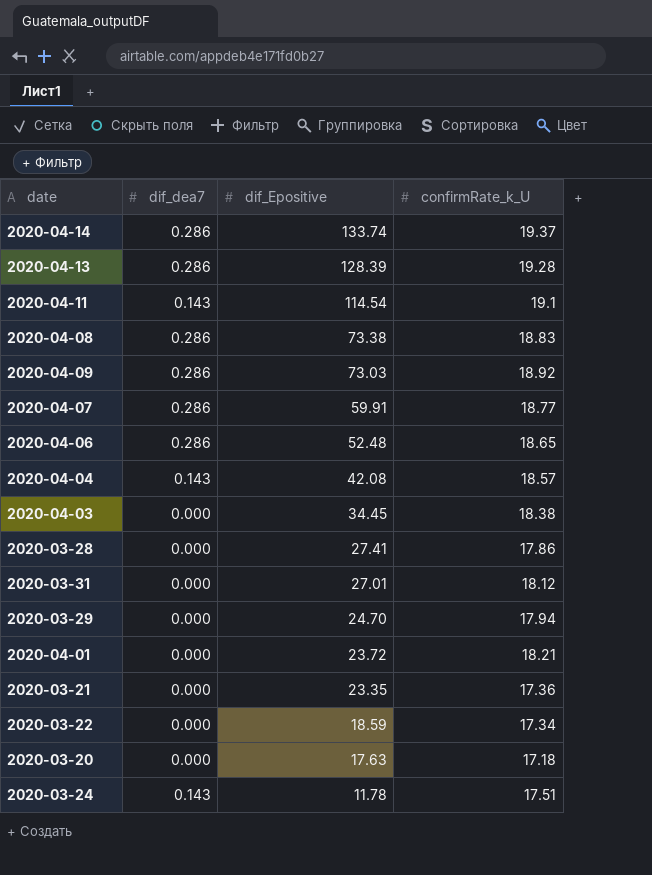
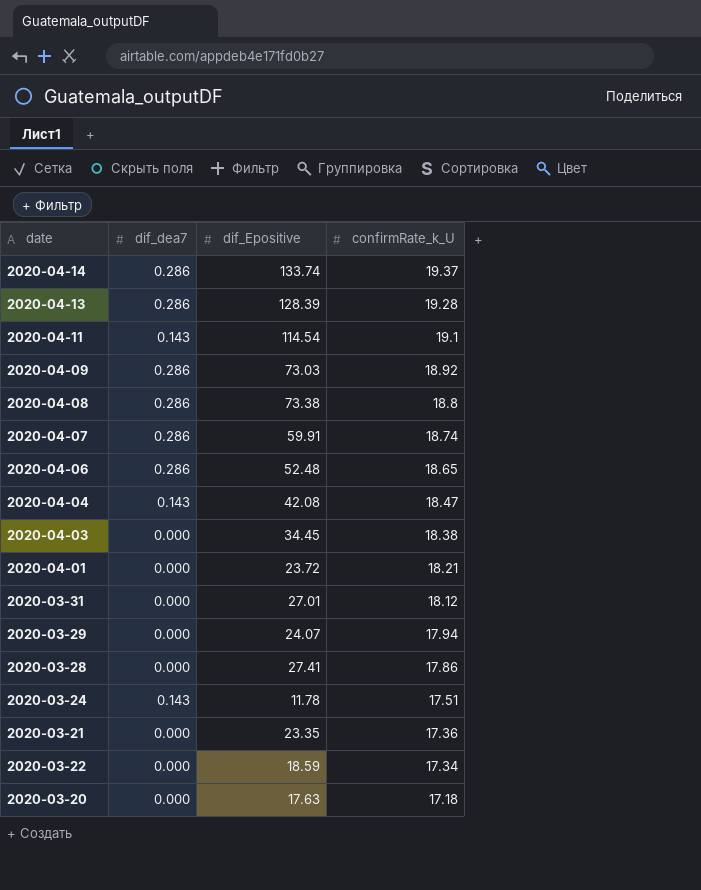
row order: dif_Epositive descending -> confirmRate_k_U descending
2020-04-08 | confirmRate_k_U: 18.83 -> 18.8
2020-04-07 | confirmRate_k_U: 18.77 -> 18.74
2020-04-04 | confirmRate_k_U: 18.57 -> 18.47
2020-03-29 | dif_Epositive: 24.70 -> 24.07

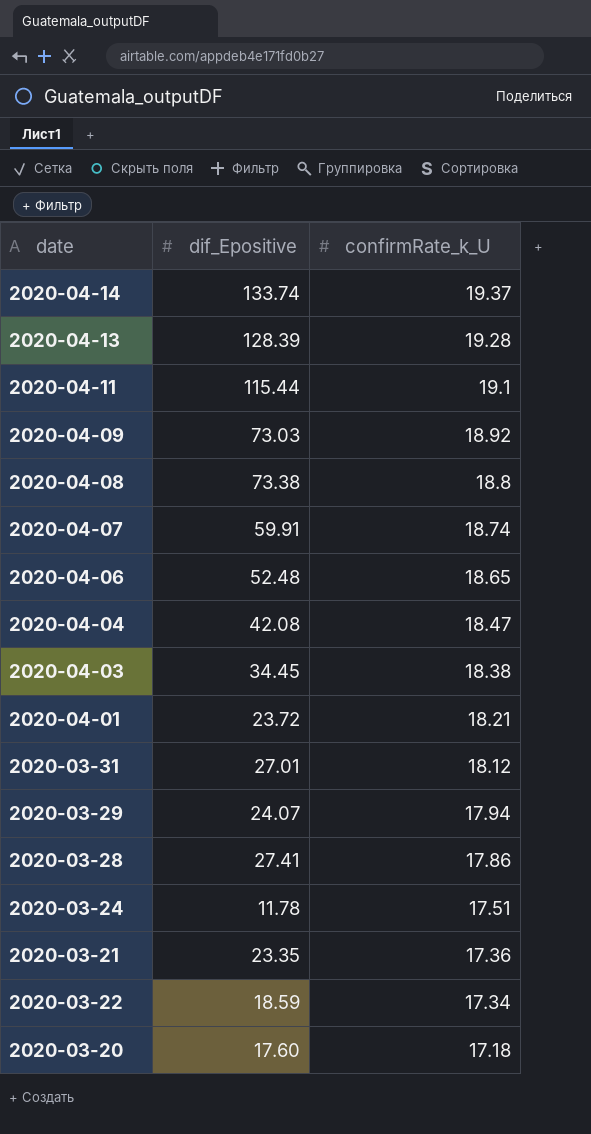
column dif_dea7 | position: 2 -> none
2020-04-11 | dif_Epositive: 114.54 -> 115.44
2020-03-20 | dif_Epositive: 17.63 -> 17.60

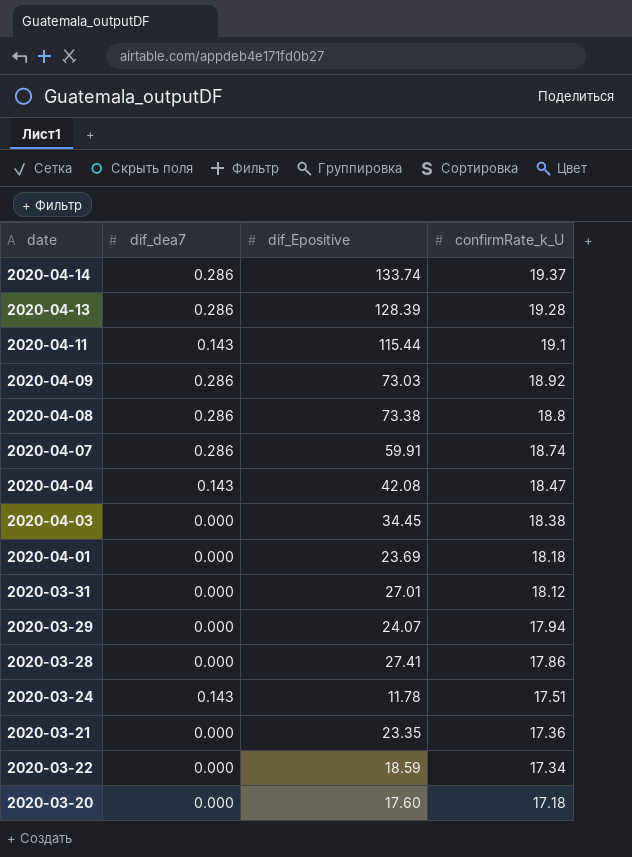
column dif_dea7 | position: none -> 2
row 2020-04-06: 52.48 | 18.65 -> none
2020-04-01 | dif_Epositive: 23.72 -> 23.69
2020-04-01 | confirmRate_k_U: 18.21 -> 18.18

